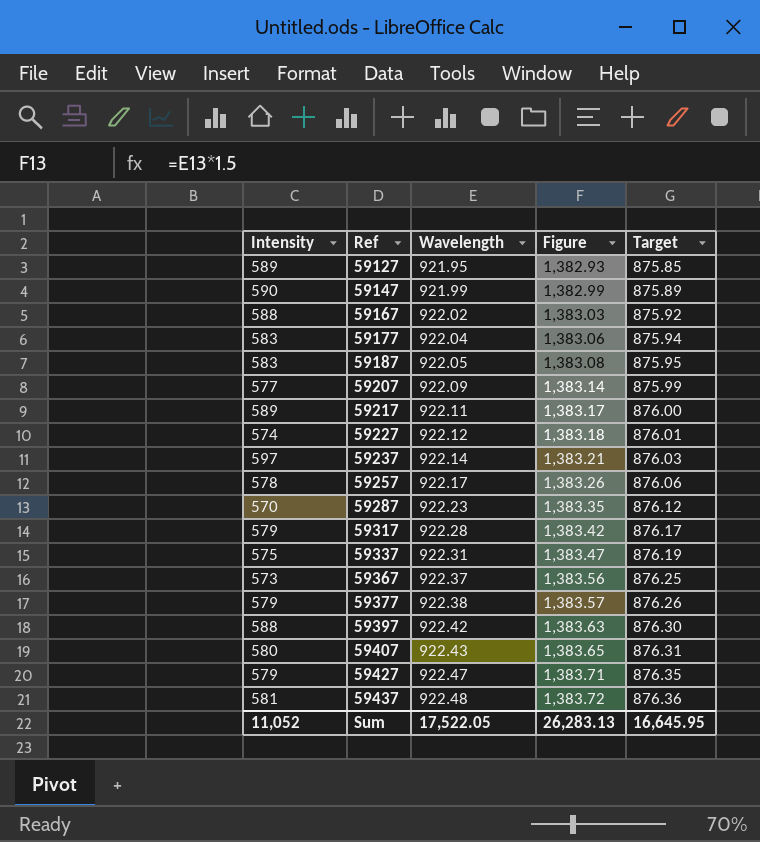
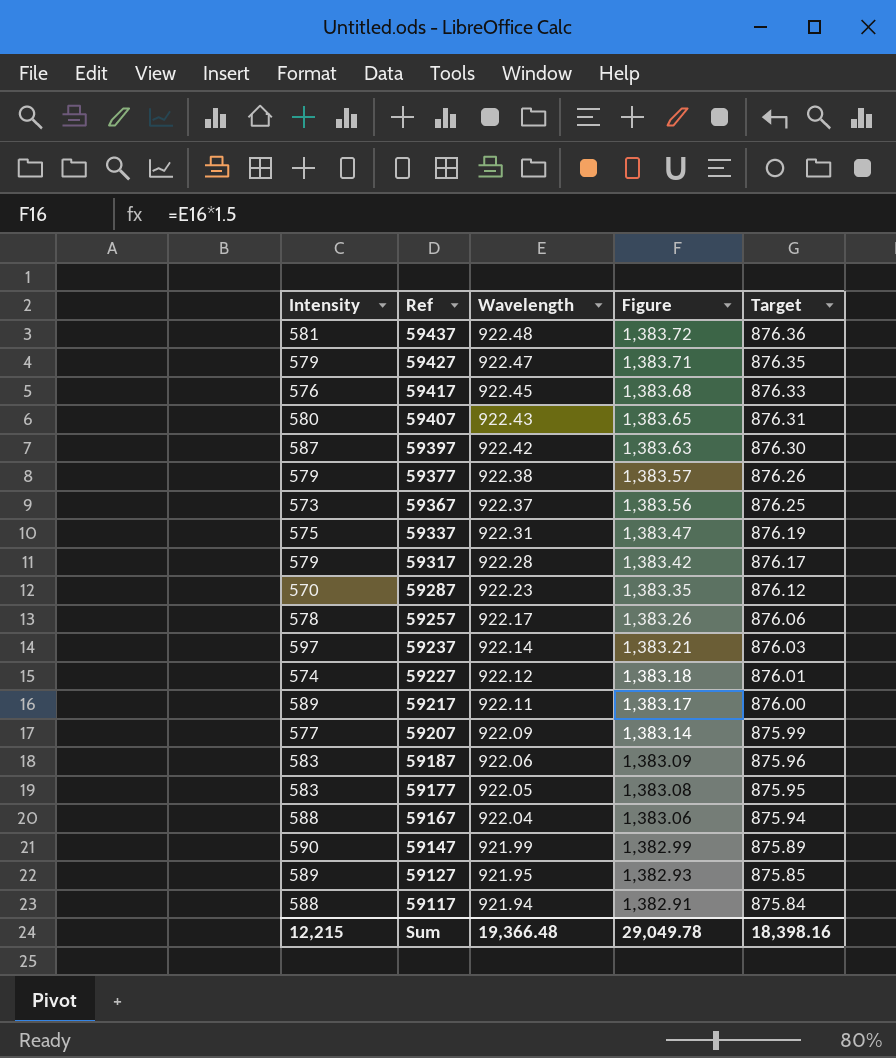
row order: Ref ascending -> Ref descending
row 59417: none -> 576 | 922.45 | 1,383.68 | 876.33
59397 | Intensity: 588 -> 587
59187 | Wavelength: 922.05 -> 922.06
59187 | Figure: 1,383.08 -> 1,383.09
59187 | Target: 875.95 -> 875.96
59177 | Wavelength: 922.04 -> 922.05
59177 | Figure: 1,383.06 -> 1,383.08
59177 | Target: 875.94 -> 875.95
59167 | Wavelength: 922.02 -> 922.04
59167 | Figure: 1,383.03 -> 1,383.06
59167 | Target: 875.92 -> 875.94
row 59117: none -> 588 | 921.94 | 1,382.91 | 875.84
Sum | Intensity: 11,052 -> 12,215
Sum | Wavelength: 17,522.05 -> 19,366.48
Sum | Figure: 26,283.13 -> 29,049.78
Sum | Target: 16,645.95 -> 18,398.16

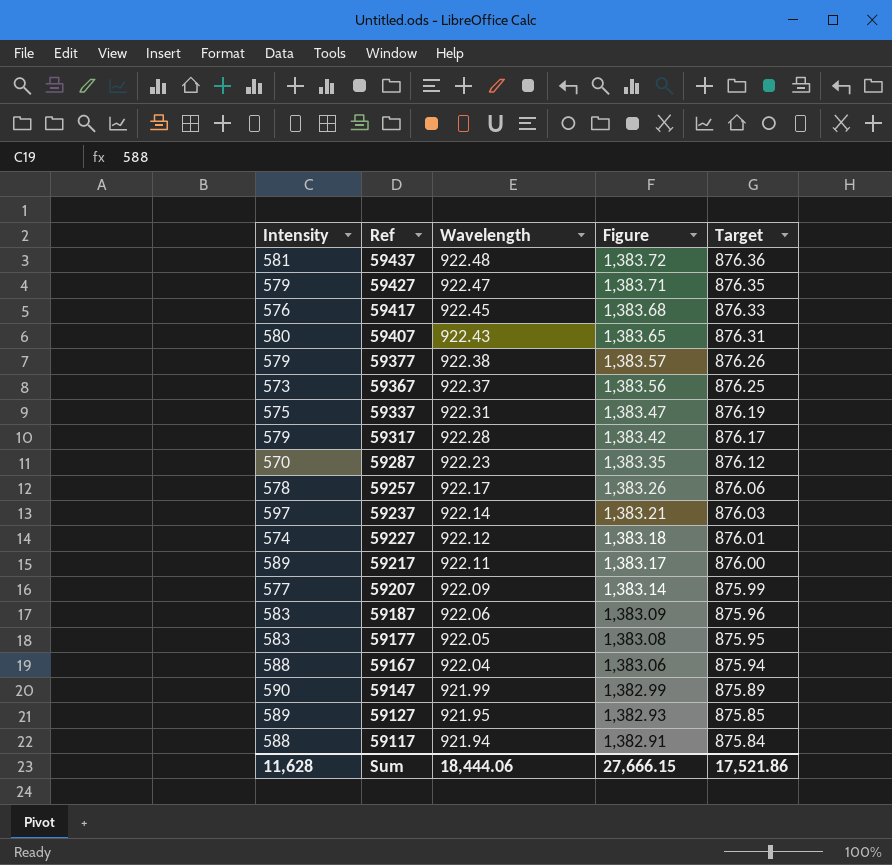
row 59397: 587 | 922.42 | 1,383.63 | 876.30 -> none
Sum | Intensity: 12,215 -> 11,628
Sum | Wavelength: 19,366.48 -> 18,444.06
Sum | Figure: 29,049.78 -> 27,666.15
Sum | Target: 18,398.16 -> 17,521.86

